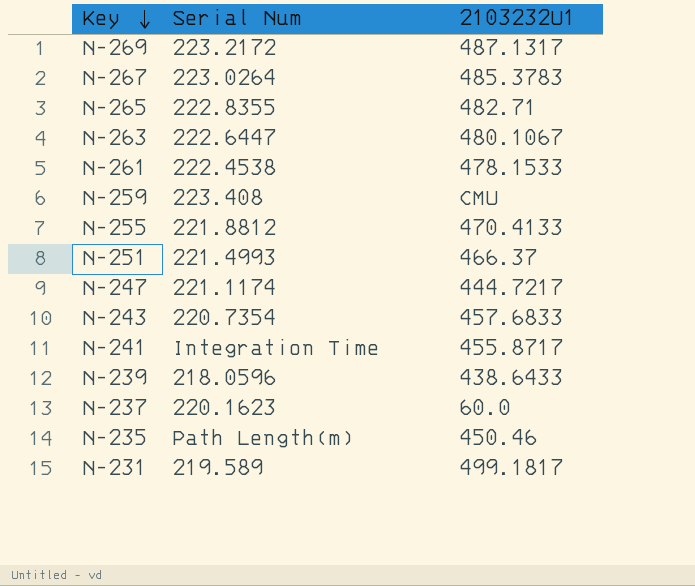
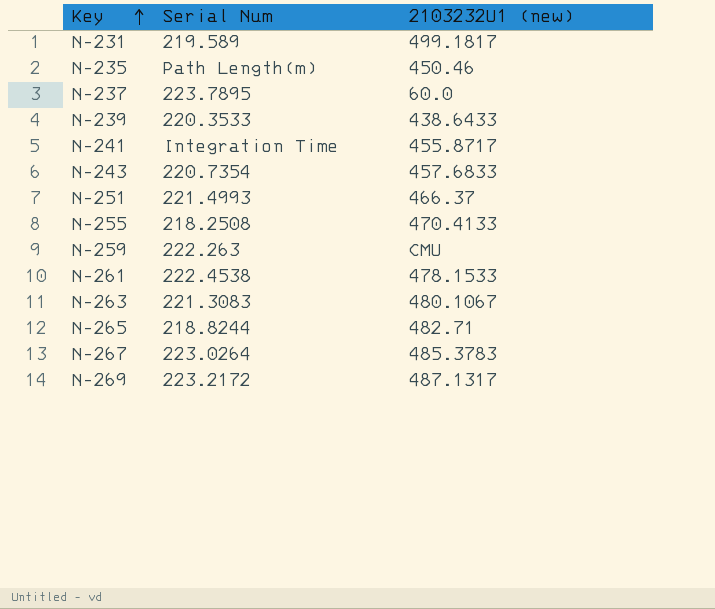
row order: Key descending -> Key ascending
column name: 2103232U1 -> 2103232U1 (new)
row N-247: 221.1174 | 444.7217 -> none
N-237 | Serial Num: 220.1623 -> 223.7895
N-239 | Serial Num: 218.0596 -> 220.3533
N-255 | Serial Num: 221.8812 -> 218.2508
N-259 | Serial Num: 223.408 -> 222.263
N-263 | Serial Num: 222.6447 -> 221.3083
N-265 | Serial Num: 222.8355 -> 218.8244

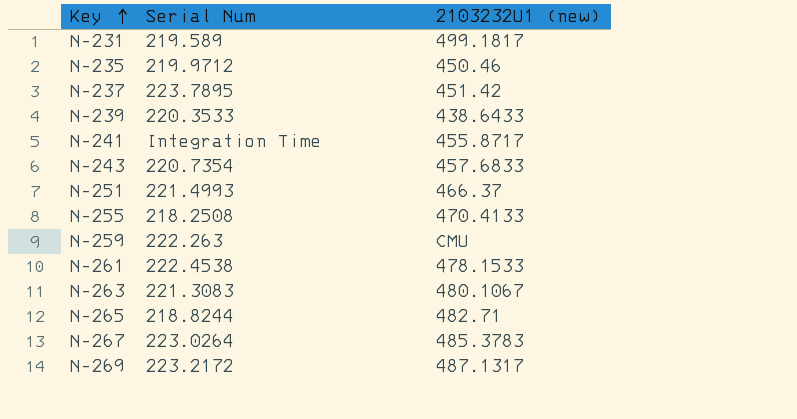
N-235 | Serial Num: Path Length(m) -> 219.9712
N-237 | 2103232U1 (new): 60.0 -> 451.42

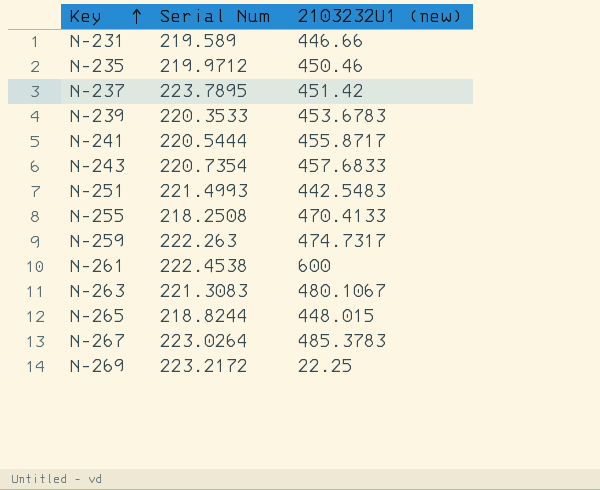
N-231 | 2103232U1 (new): 499.1817 -> 446.66
N-239 | 2103232U1 (new): 438.6433 -> 453.6783
N-241 | Serial Num: Integration Time -> 220.5444
N-251 | 2103232U1 (new): 466.37 -> 442.5483
N-259 | 2103232U1 (new): CMU -> 474.7317
N-261 | 2103232U1 (new): 478.1533 -> 600
N-265 | 2103232U1 (new): 482.71 -> 448.015
N-269 | 2103232U1 (new): 487.1317 -> 22.25

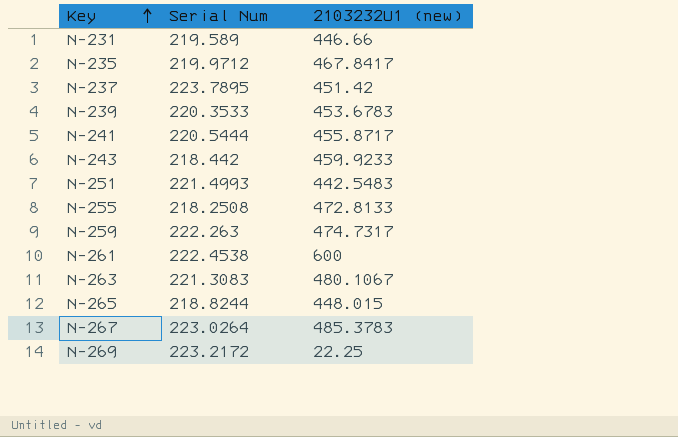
N-235 | 2103232U1 (new): 450.46 -> 467.8417
N-243 | Serial Num: 220.7354 -> 218.442
N-243 | 2103232U1 (new): 457.6833 -> 459.9233
N-255 | 2103232U1 (new): 470.4133 -> 472.8133

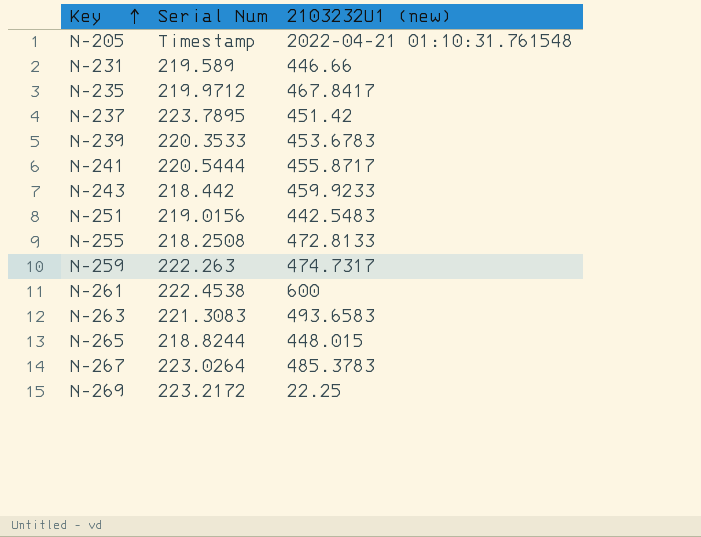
row N-205: none -> Timestamp | 2022-04-21 01:10:31.761548
N-251 | Serial Num: 221.4993 -> 219.0156
N-263 | 2103232U1 (new): 480.1067 -> 493.6583

